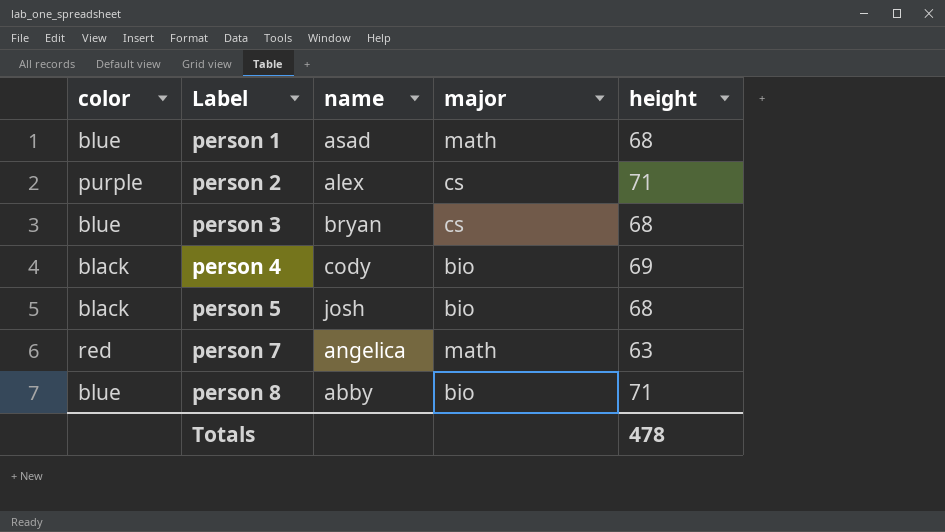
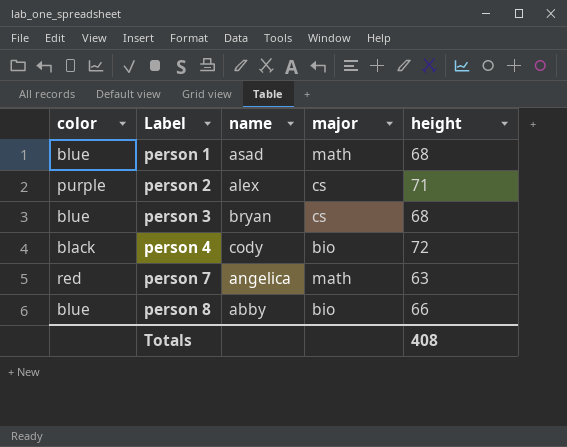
row person 5: black | josh | bio | 68 -> none
person 4 | height: 69 -> 72
person 8 | height: 71 -> 66
Totals | height: 478 -> 408

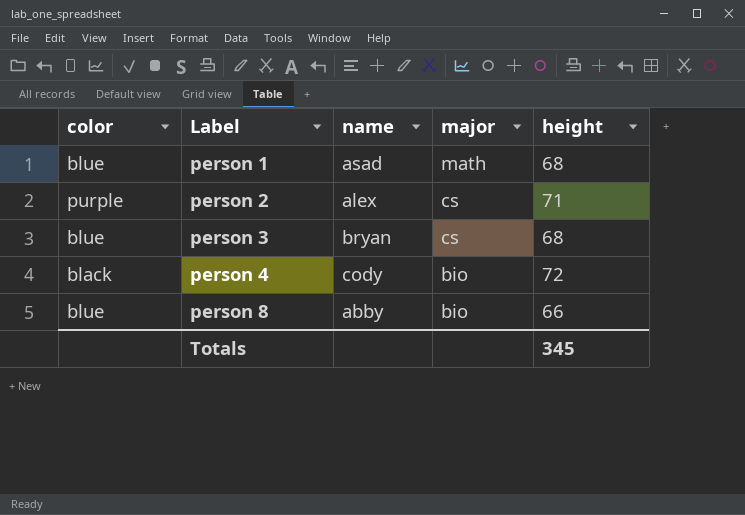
row person 7: red | angelica | math | 63 -> none
Totals | height: 408 -> 345

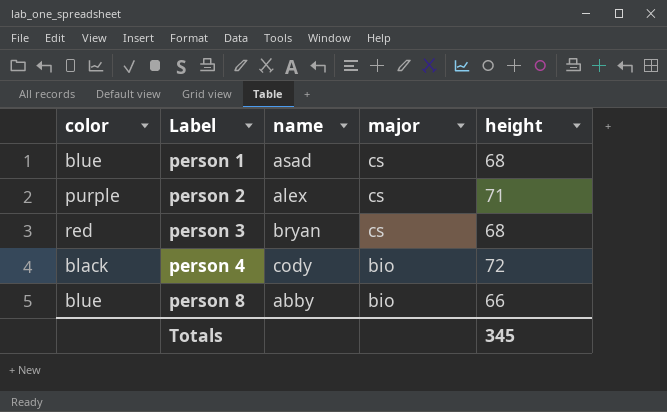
person 1 | major: math -> cs
person 3 | color: blue -> red

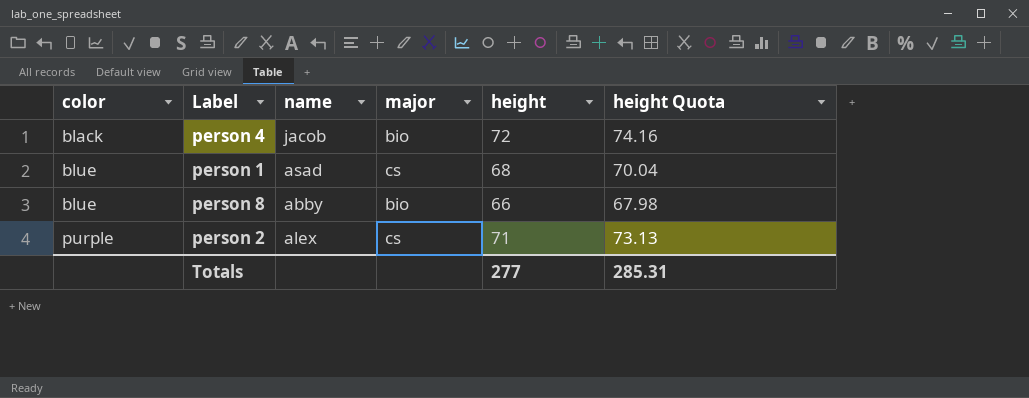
row order: Label ascending -> color ascending
column height Quota | formula: none -> [height] * 1.03
row person 3: red | bryan | cs | 68 -> none
person 4 | name: cody -> jacob
Totals | height: 345 -> 277

